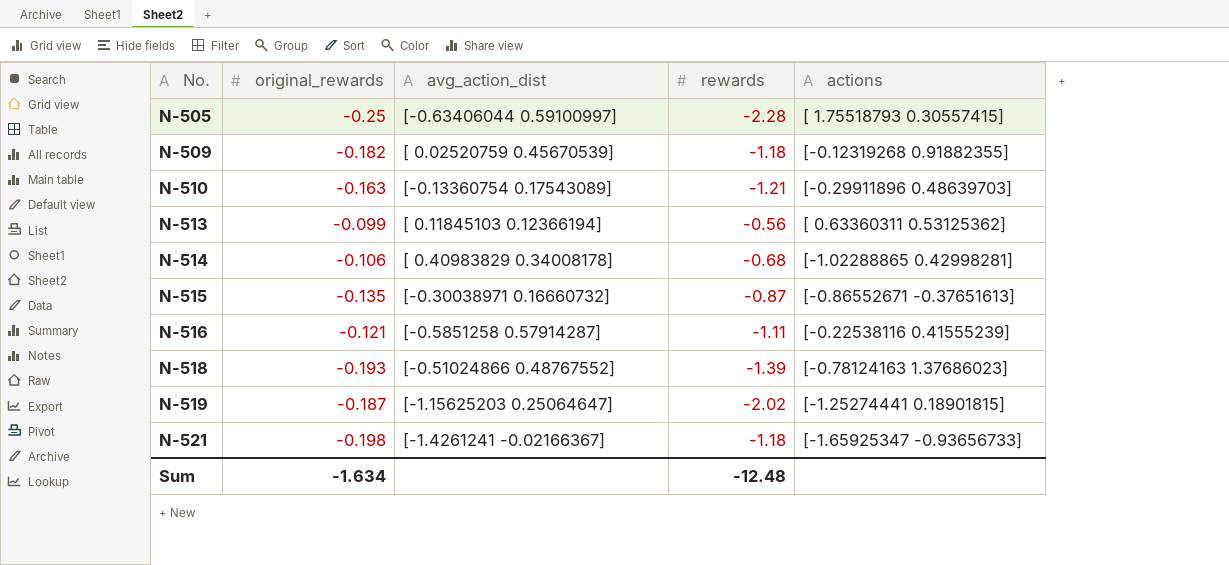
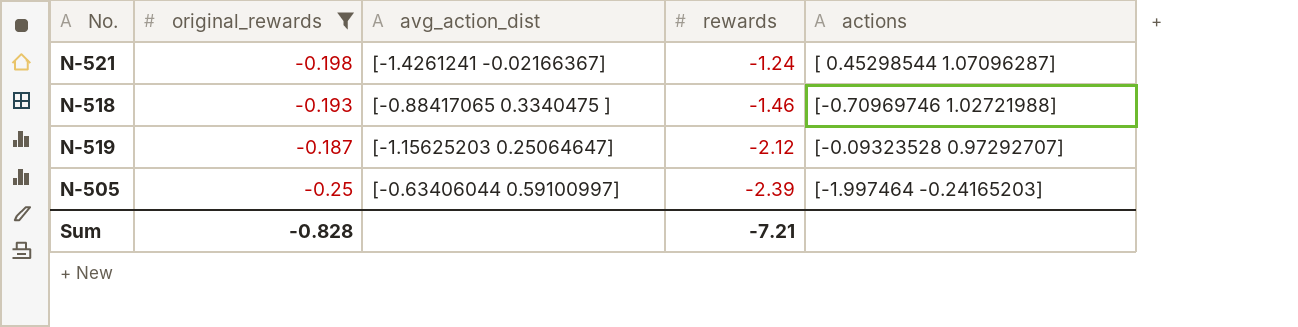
filter: none -> original_rewards <= -0.187
row order: No. ascending -> rewards descending
N-521 | rewards: -1.18 -> -1.24
N-521 | actions: [-1.65925347 -0.93656733] -> [ 0.45298544 1.07096287]
N-518 | avg_action_dist: [-0.51024866 0.48767552] -> [-0.88417065 0.3340475 ]
N-518 | rewards: -1.39 -> -1.46
N-518 | actions: [-0.78124163 1.37686023] -> [-0.70969746 1.02721988]
N-519 | rewards: -2.02 -> -2.12
N-519 | actions: [-1.25274441 0.18901815] -> [-0.09323528 0.97292707]
N-505 | rewards: -2.28 -> -2.39
N-505 | actions: [ 1.75518793 0.30557415] -> [-1.997464 -0.24165203]
Sum | original_rewards: -1.634 -> -0.828
Sum | rewards: -12.48 -> -7.21

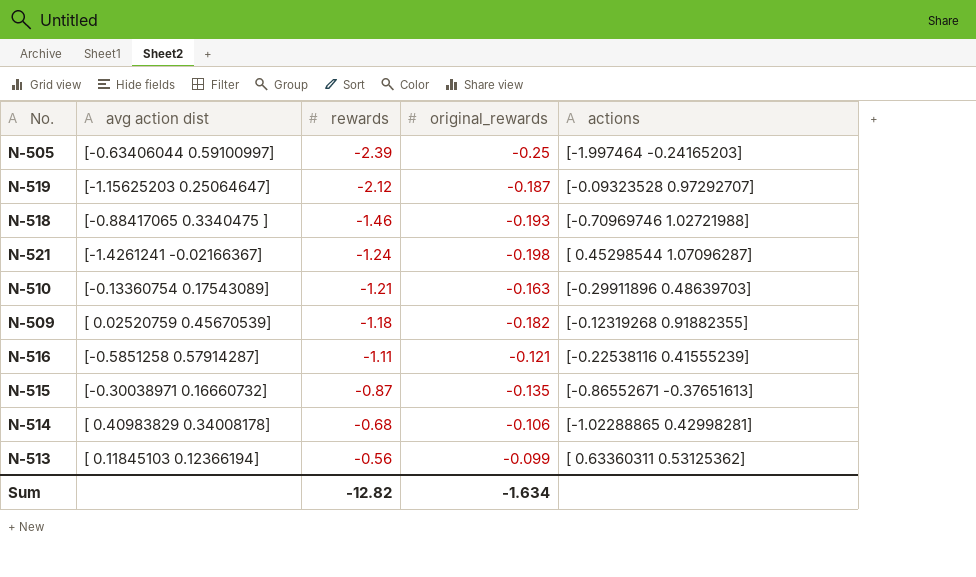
filter: original_rewards <= -0.187 -> none
row order: rewards descending -> rewards ascending
column name: avg_action_dist -> avg action dist
column original_rewards | position: 2 -> 4
Sum | rewards: -7.21 -> -12.82
Sum | original_rewards: -0.828 -> -1.634

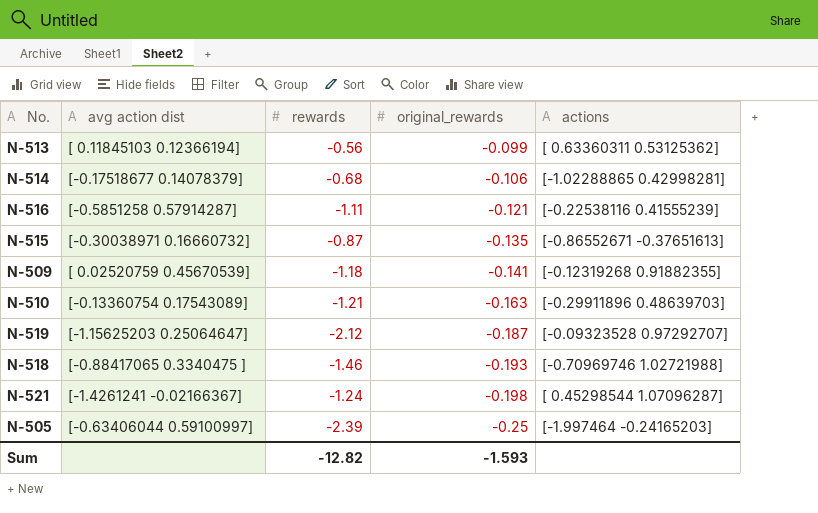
row order: rewards ascending -> original_rewards descending
N-514 | avg action dist: [ 0.40983829 0.34008178] -> [-0.17518677 0.14078379]
N-509 | original_rewards: -0.182 -> -0.141
Sum | original_rewards: -1.634 -> -1.593

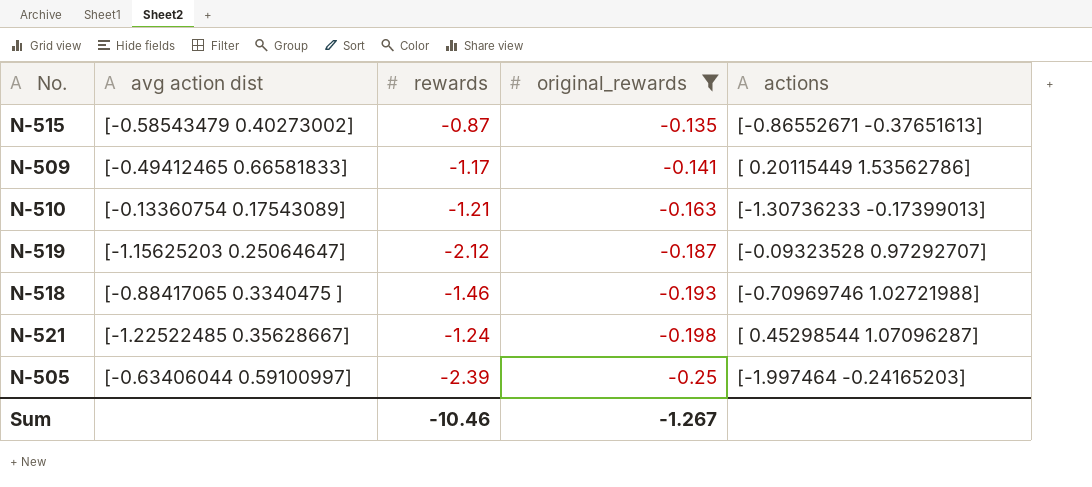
filter: none -> original_rewards <= -0.135
N-515 | avg action dist: [-0.30038971 0.16660732] -> [-0.58543479 0.40273002]
N-509 | avg action dist: [ 0.02520759 0.45670539] -> [-0.49412465 0.66581833]
N-509 | rewards: -1.18 -> -1.17
N-509 | actions: [-0.12319268 0.91882355] -> [ 0.20115449 1.53562786]
N-510 | actions: [-0.29911896 0.48639703] -> [-1.30736233 -0.17399013]
N-521 | avg action dist: [-1.4261241 -0.02166367] -> [-1.22522485 0.35628667]
Sum | rewards: -12.82 -> -10.46
Sum | original_rewards: -1.593 -> -1.267

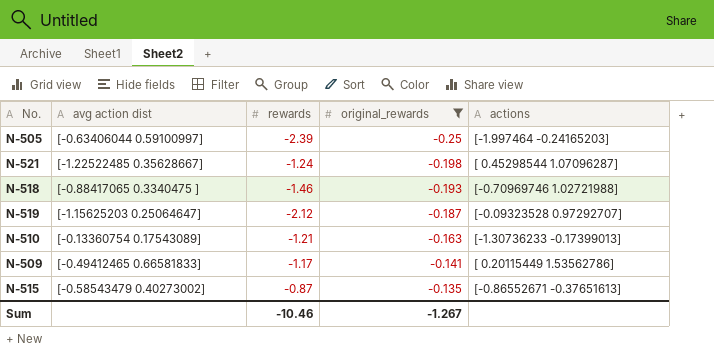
row order: original_rewards descending -> original_rewards ascending

